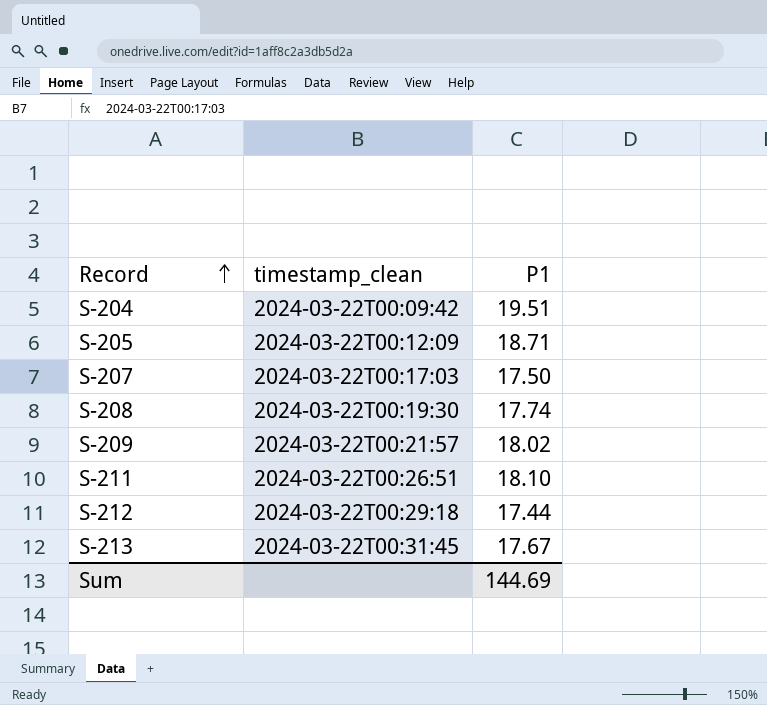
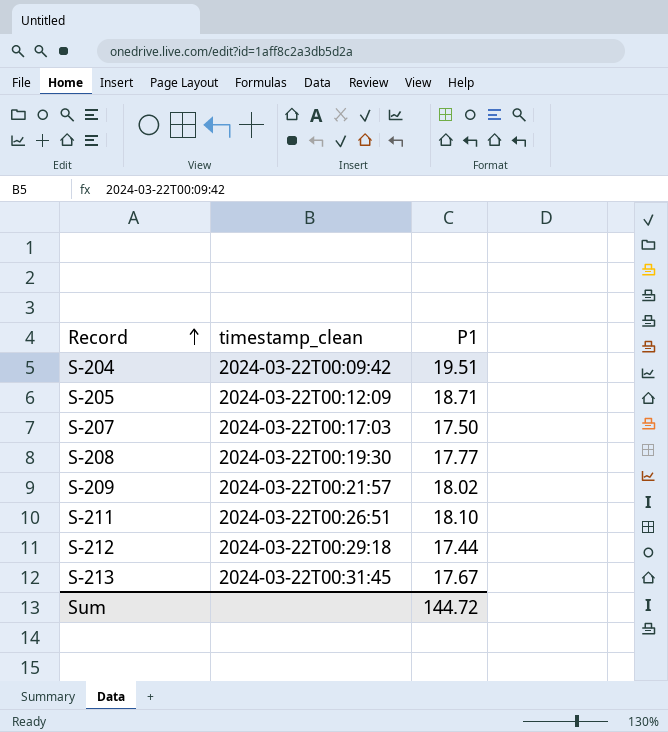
S-208 | P1: 17.74 -> 17.77
Sum | P1: 144.69 -> 144.72

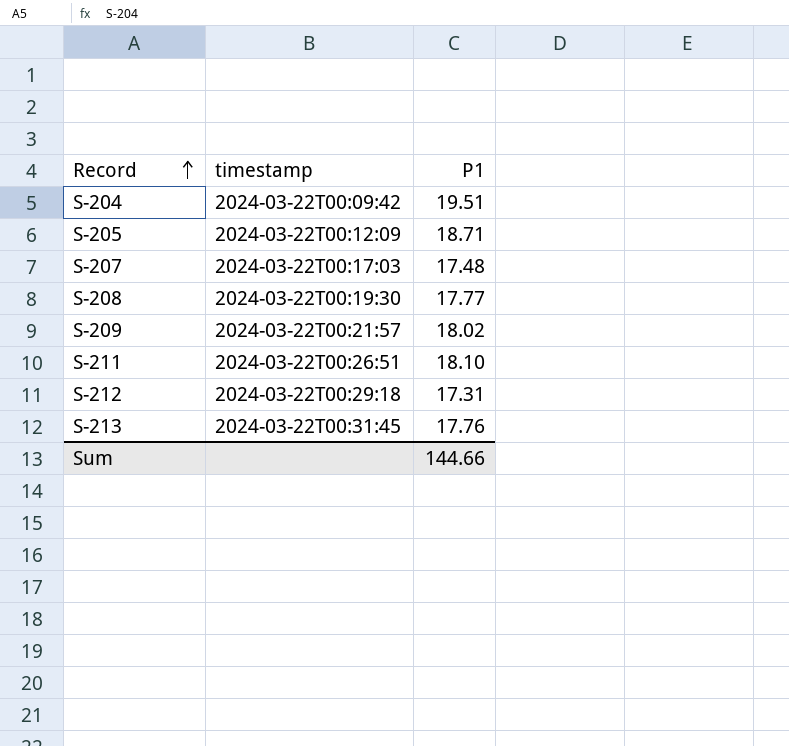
column name: timestamp_clean -> timestamp
S-207 | P1: 17.50 -> 17.48
S-212 | P1: 17.44 -> 17.31
S-213 | P1: 17.67 -> 17.76
Sum | P1: 144.72 -> 144.66

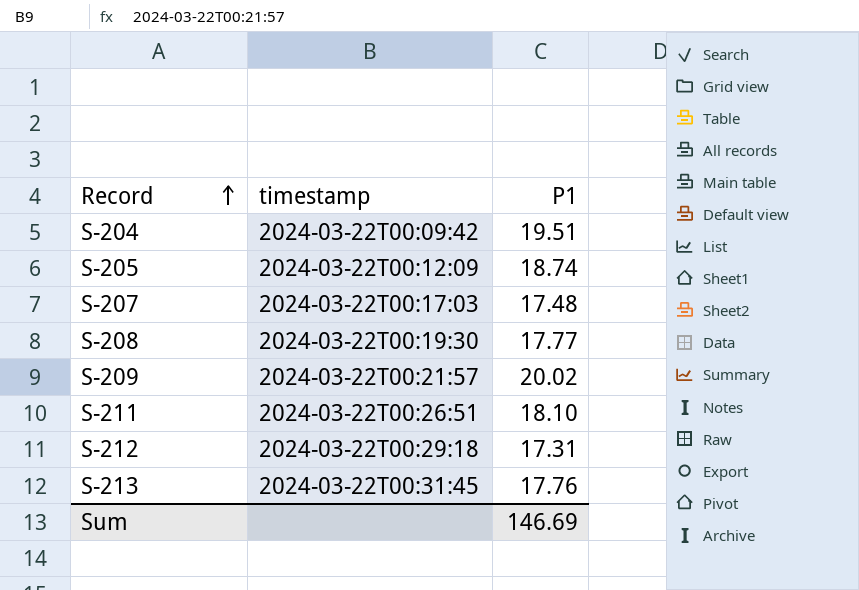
S-205 | P1: 18.71 -> 18.74
S-209 | P1: 18.02 -> 20.02
Sum | P1: 144.66 -> 146.69

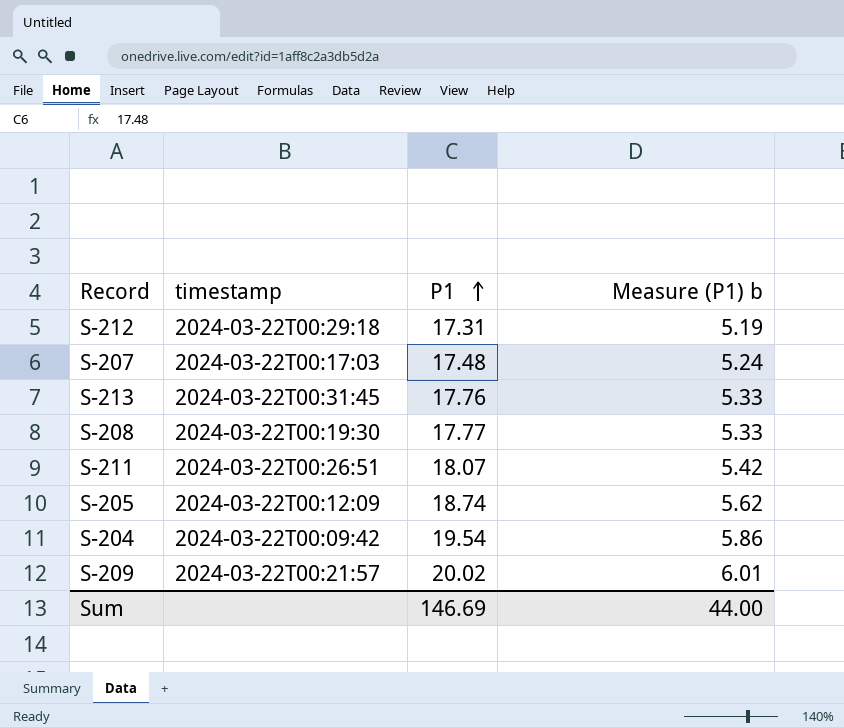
row order: Record ascending -> P1 ascending
column Measure (P1) b | formula: none -> [P1] * 0.3
S-211 | P1: 18.10 -> 18.07
S-204 | P1: 19.51 -> 19.54

